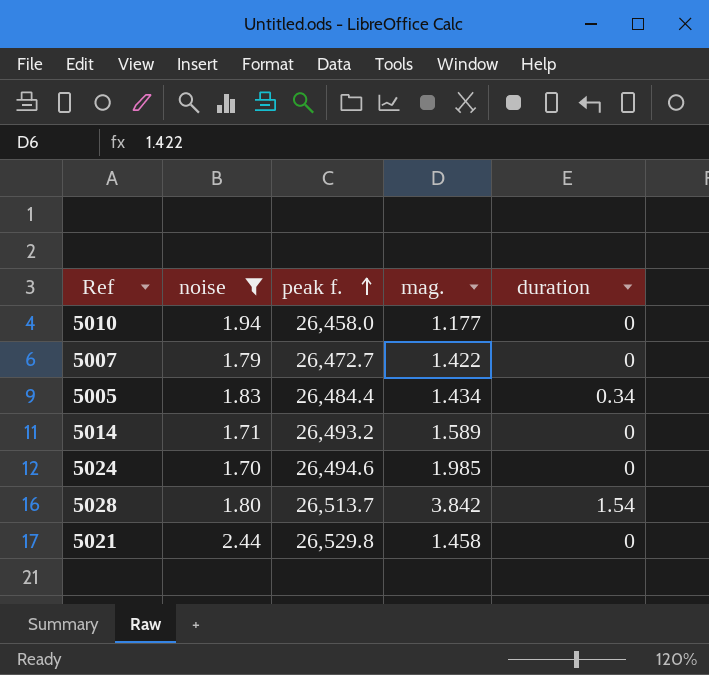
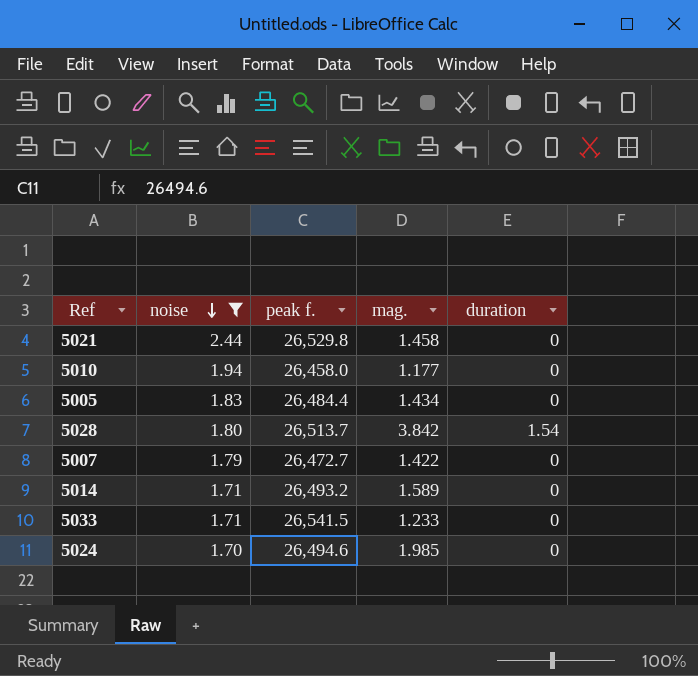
row order: peak f. ascending -> noise descending
5005 | duration: 0.34 -> 0
row 5033: none -> 1.71 | 26,541.5 | 1.233 | 0

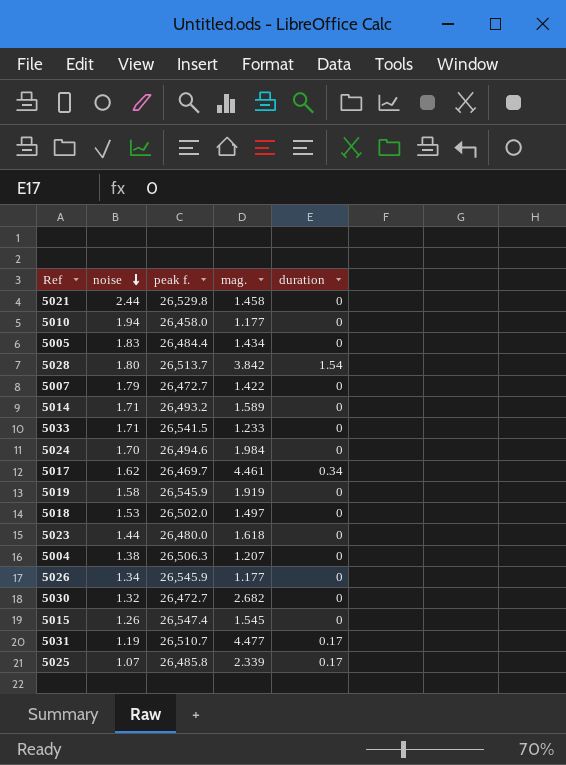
filter: noise >= 1.70 -> none
5024 | mag.: 1.985 -> 1.984

